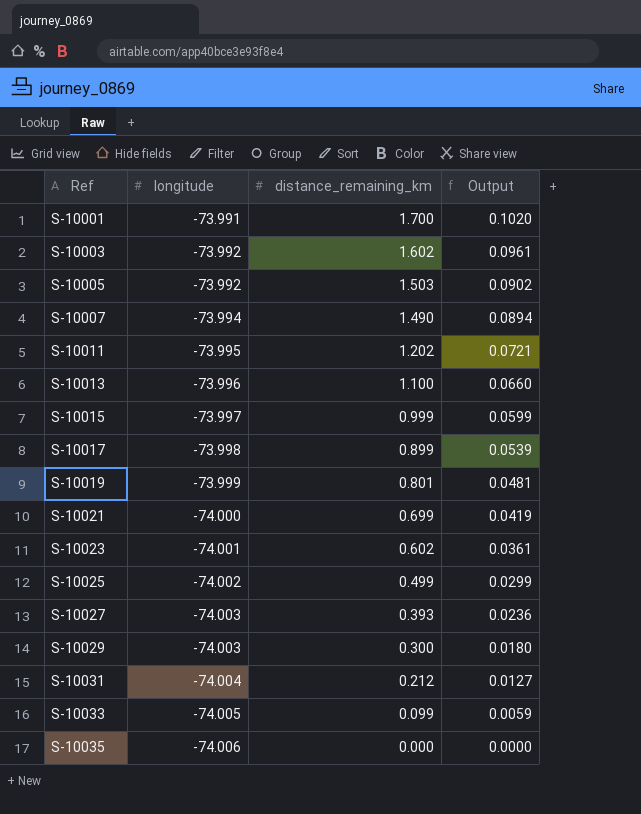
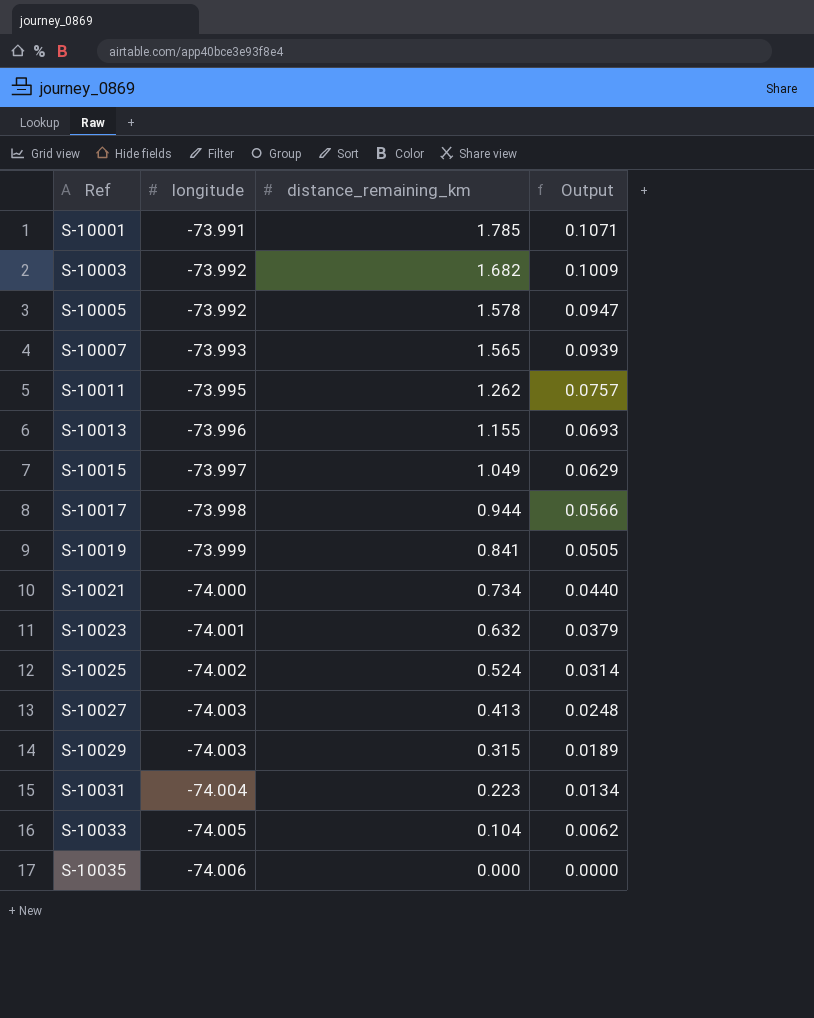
S-10001 | distance_remaining_km: 1.700 -> 1.785
S-10001 | Output: 0.1020 -> 0.1071
S-10003 | distance_remaining_km: 1.602 -> 1.682
S-10003 | Output: 0.0961 -> 0.1009
S-10005 | distance_remaining_km: 1.503 -> 1.578
S-10005 | Output: 0.0902 -> 0.0947
S-10007 | longitude: -73.994 -> -73.993
S-10007 | distance_remaining_km: 1.490 -> 1.565
S-10007 | Output: 0.0894 -> 0.0939
S-10011 | distance_remaining_km: 1.202 -> 1.262
S-10011 | Output: 0.0721 -> 0.0757
S-10013 | distance_remaining_km: 1.100 -> 1.155
S-10013 | Output: 0.0660 -> 0.0693
S-10015 | distance_remaining_km: 0.999 -> 1.049
S-10015 | Output: 0.0599 -> 0.0629
S-10017 | distance_remaining_km: 0.899 -> 0.944
S-10017 | Output: 0.0539 -> 0.0566
S-10019 | distance_remaining_km: 0.801 -> 0.841
S-10019 | Output: 0.0481 -> 0.0505
S-10021 | distance_remaining_km: 0.699 -> 0.734
S-10021 | Output: 0.0419 -> 0.0440
S-10023 | distance_remaining_km: 0.602 -> 0.632
S-10023 | Output: 0.0361 -> 0.0379
S-10025 | distance_remaining_km: 0.499 -> 0.524
S-10025 | Output: 0.0299 -> 0.0314
S-10027 | distance_remaining_km: 0.393 -> 0.413
S-10027 | Output: 0.0236 -> 0.0248
S-10029 | distance_remaining_km: 0.300 -> 0.315
S-10029 | Output: 0.0180 -> 0.0189
S-10031 | distance_remaining_km: 0.212 -> 0.223
S-10031 | Output: 0.0127 -> 0.0134
S-10033 | distance_remaining_km: 0.099 -> 0.104
S-10033 | Output: 0.0059 -> 0.0062

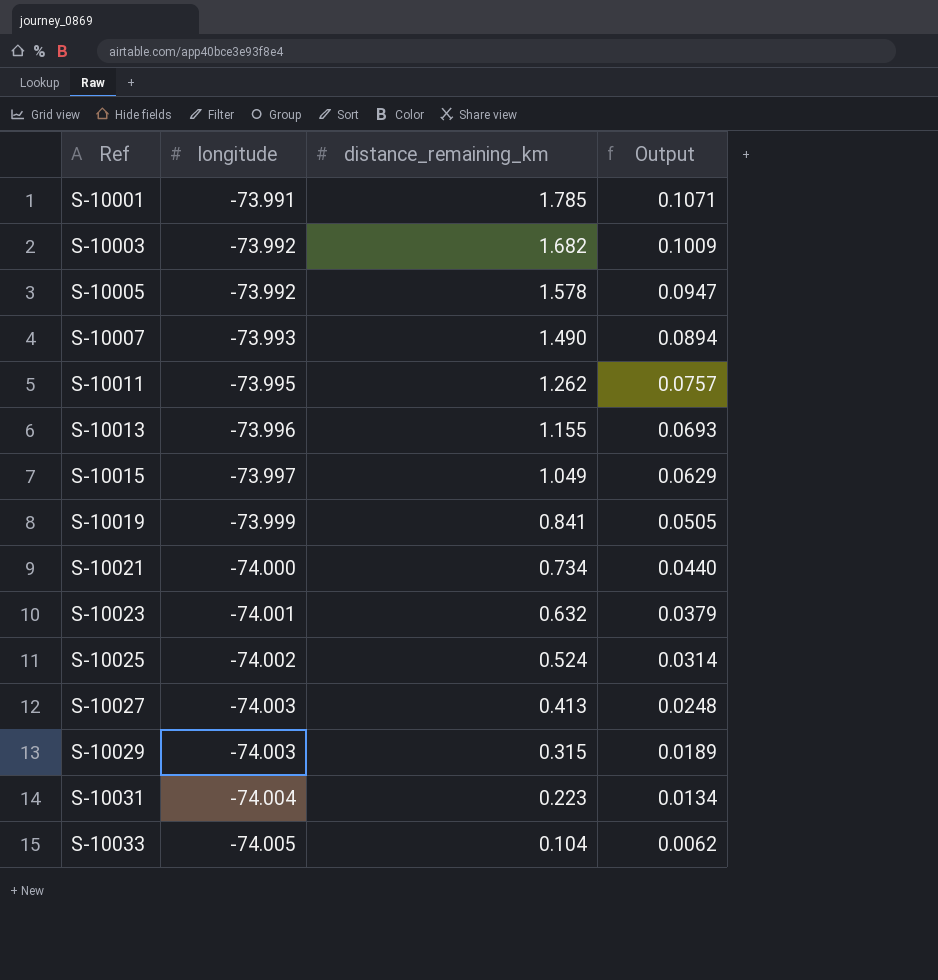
row S-10017: -73.998 | 0.944 | 0.0566 -> none
row S-10035: -74.006 | 0.000 | 0.0000 -> none
S-10007 | distance_remaining_km: 1.565 -> 1.490
S-10007 | Output: 0.0939 -> 0.0894

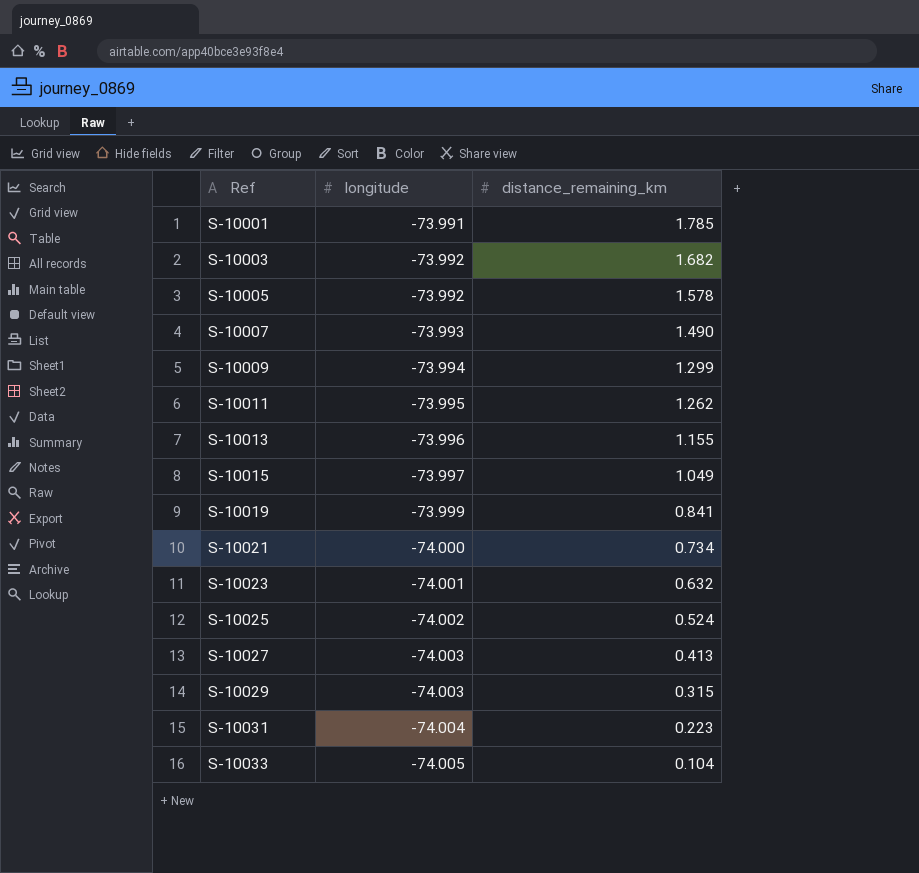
column Output | formula: [distance_remaining_km] * 0.06 -> none
row S-10009: none -> -73.994 | 1.299

